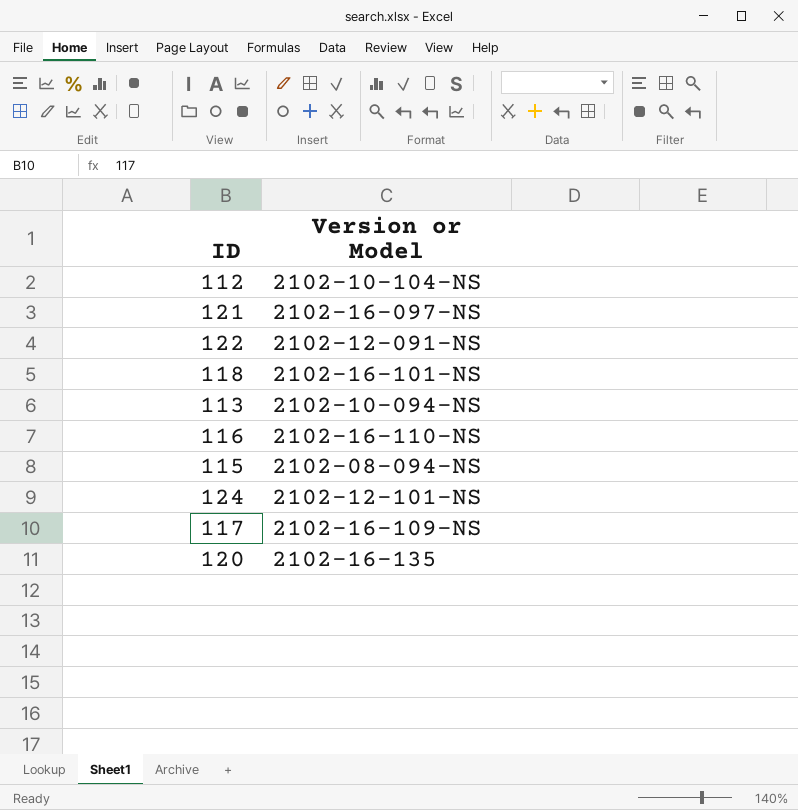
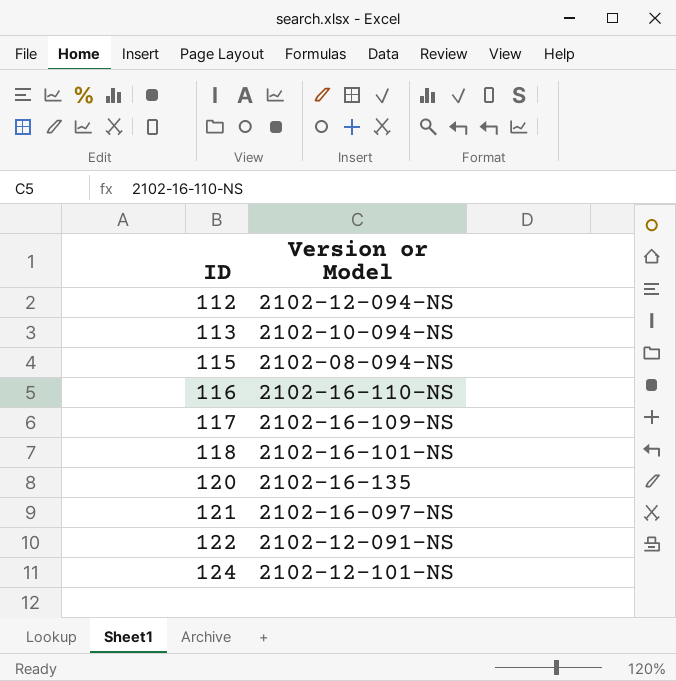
row order: none -> ID ascending
112 | Version or Model: 2102-10-104-NS -> 2102-12-094-NS

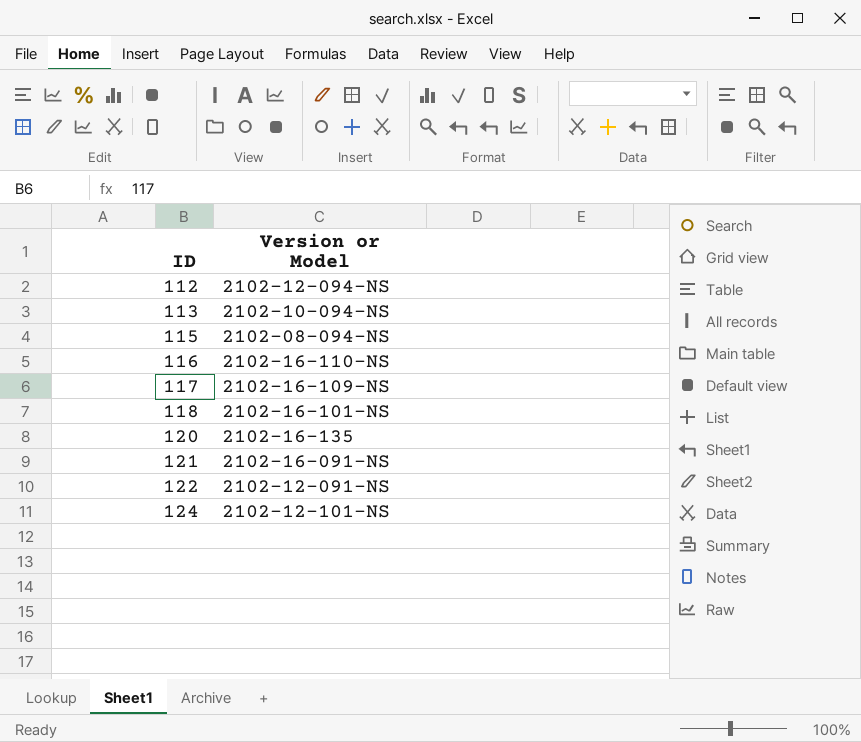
121 | Version or Model: 2102-16-097-NS -> 2102-16-091-NS

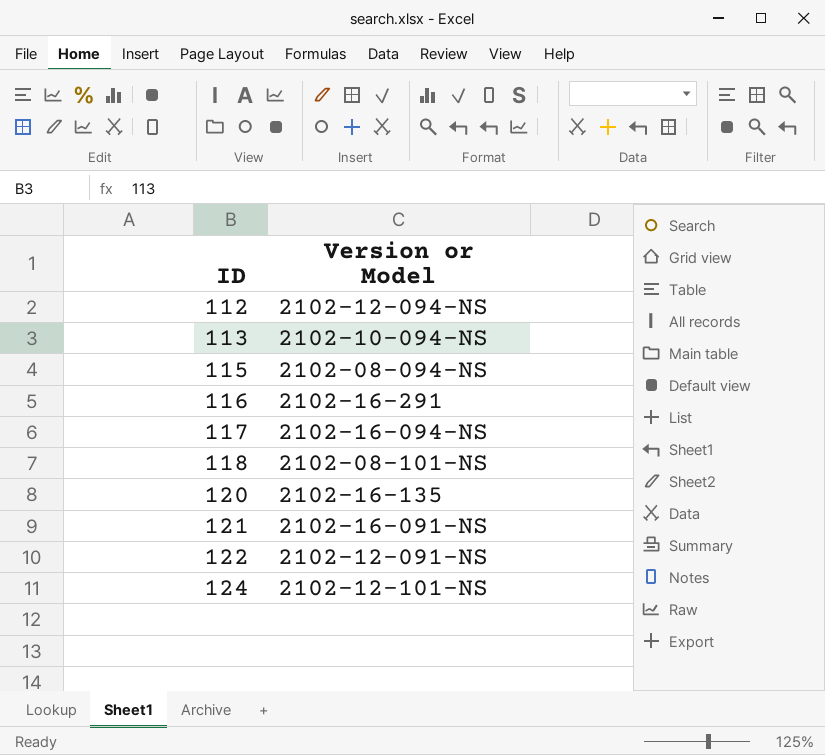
116 | Version or Model: 2102-16-110-NS -> 2102-16-291
117 | Version or Model: 2102-16-109-NS -> 2102-16-094-NS
118 | Version or Model: 2102-16-101-NS -> 2102-08-101-NS

